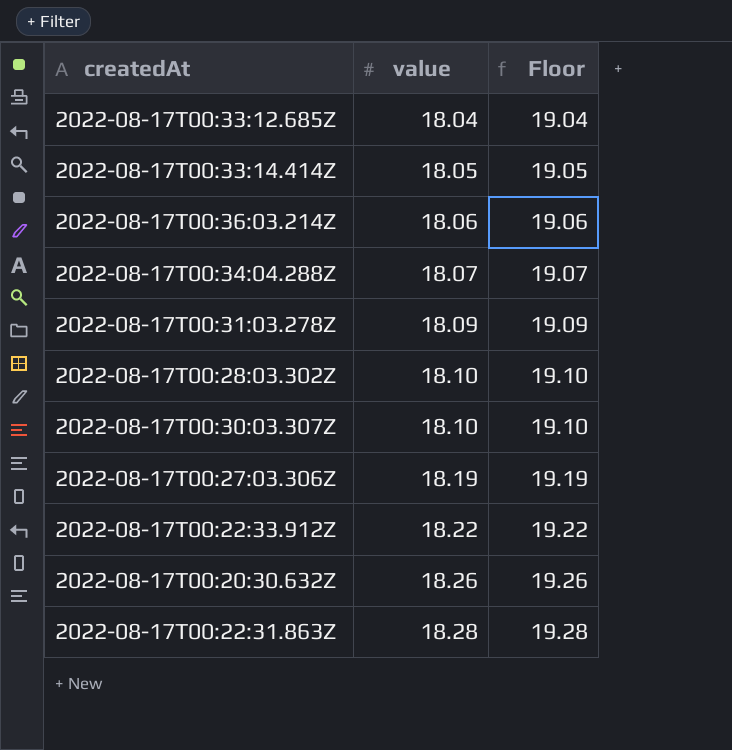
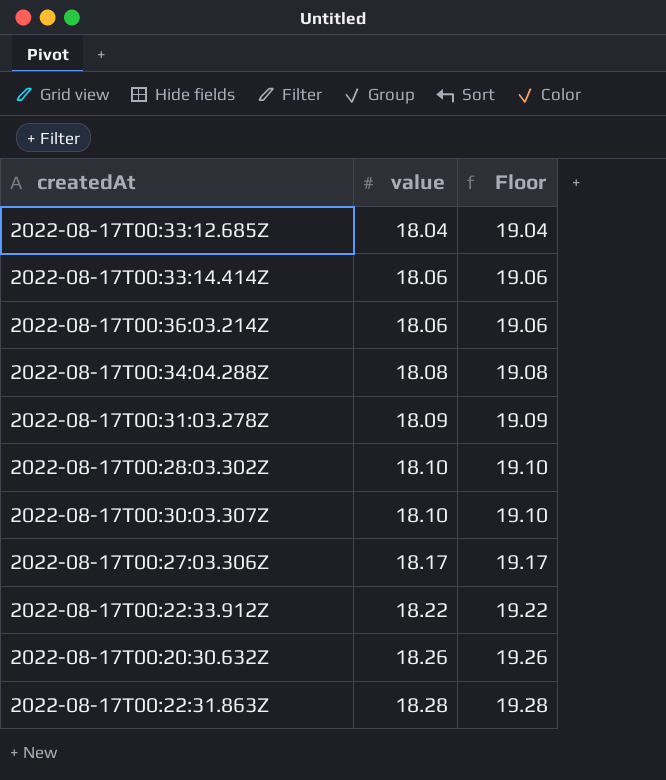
2022-08-17T00:33:14.414Z | value: 18.05 -> 18.06
2022-08-17T00:33:14.414Z | Floor: 19.05 -> 19.06
2022-08-17T00:34:04.288Z | value: 18.07 -> 18.08
2022-08-17T00:34:04.288Z | Floor: 19.07 -> 19.08
2022-08-17T00:27:03.306Z | value: 18.19 -> 18.17
2022-08-17T00:27:03.306Z | Floor: 19.19 -> 19.17

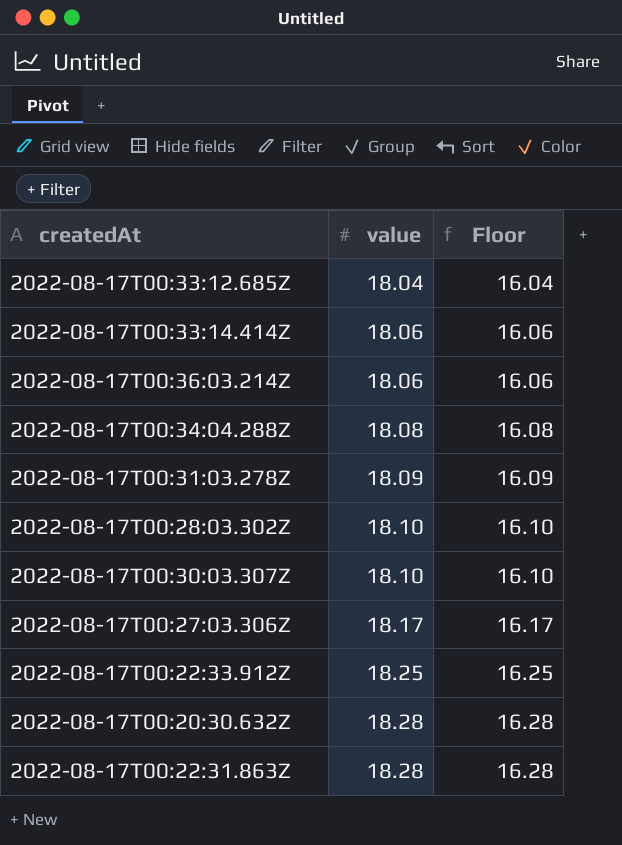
column Floor | formula: [value] + 1 -> [value] - 2
2022-08-17T00:22:33.912Z | value: 18.22 -> 18.25
2022-08-17T00:20:30.632Z | value: 18.26 -> 18.28

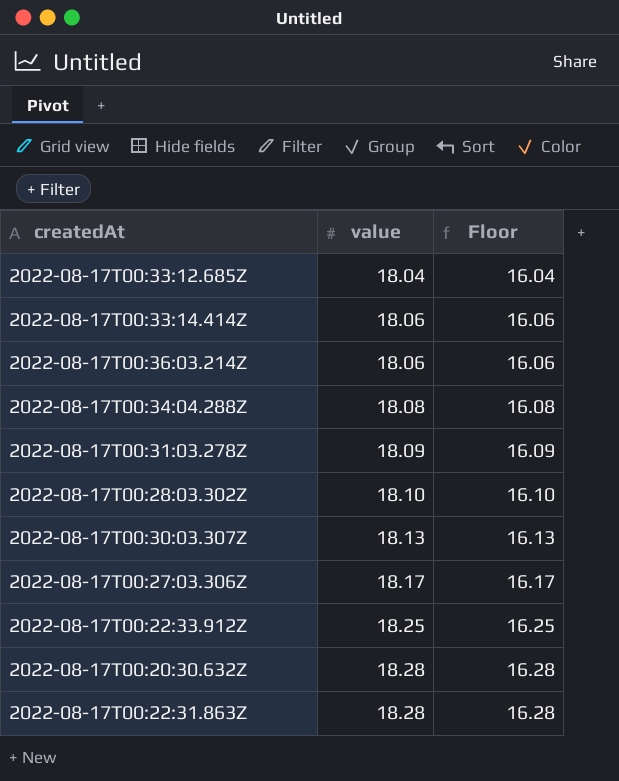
2022-08-17T00:30:03.307Z | value: 18.10 -> 18.13
2022-08-17T00:30:03.307Z | Floor: 16.10 -> 16.13

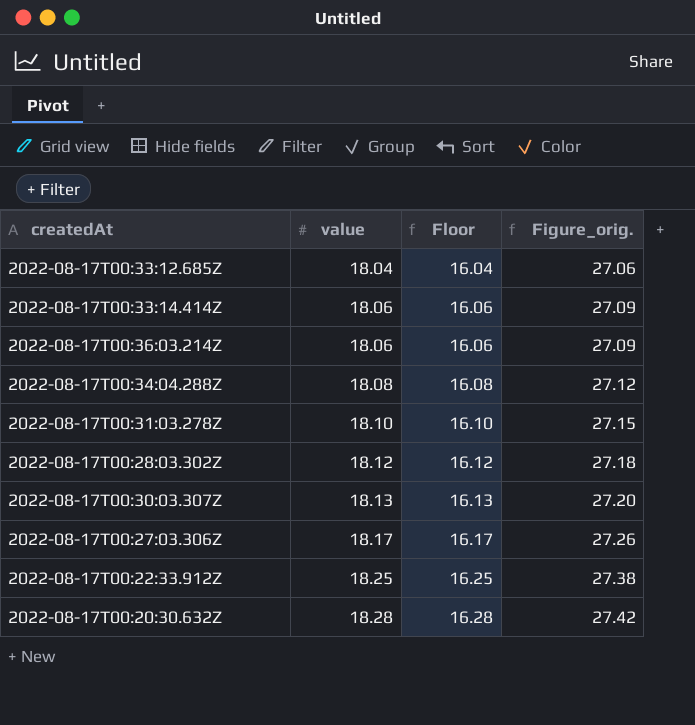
column Figure_orig. | formula: none -> [value] * 1.5
row 2022-08-17T00:22:31.863Z: 18.28 | 16.28 -> none
2022-08-17T00:31:03.278Z | value: 18.09 -> 18.10
2022-08-17T00:31:03.278Z | Floor: 16.09 -> 16.10
2022-08-17T00:28:03.302Z | value: 18.10 -> 18.12
2022-08-17T00:28:03.302Z | Floor: 16.10 -> 16.12

